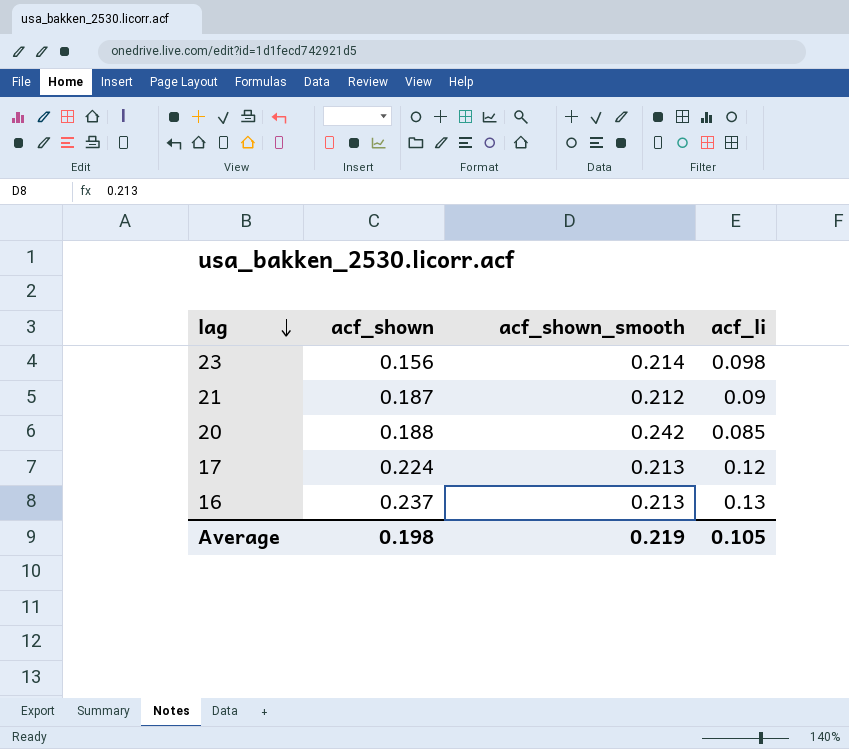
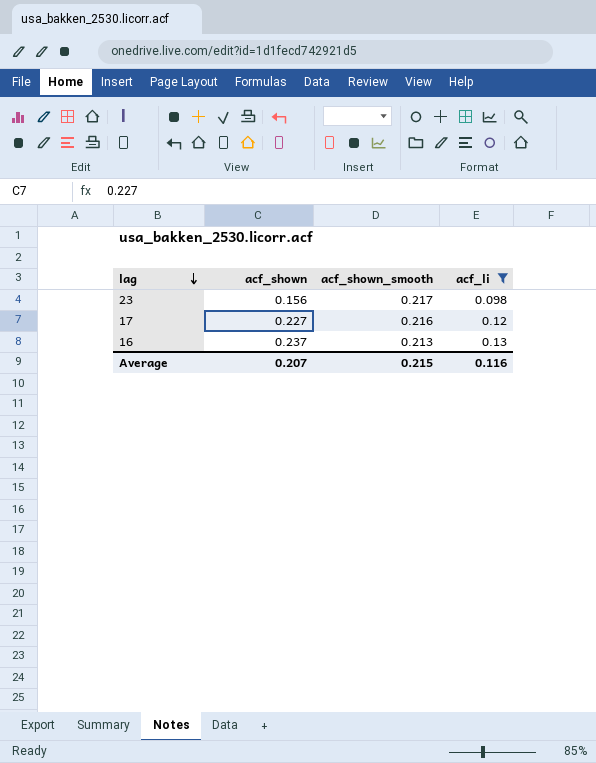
filter: none -> acf_li >= 0.098
23 | acf_shown_smooth: 0.214 -> 0.217
17 | acf_shown: 0.224 -> 0.227
17 | acf_shown_smooth: 0.213 -> 0.216
Average | acf_shown: 0.198 -> 0.207
Average | acf_shown_smooth: 0.219 -> 0.215
Average | acf_li: 0.105 -> 0.116

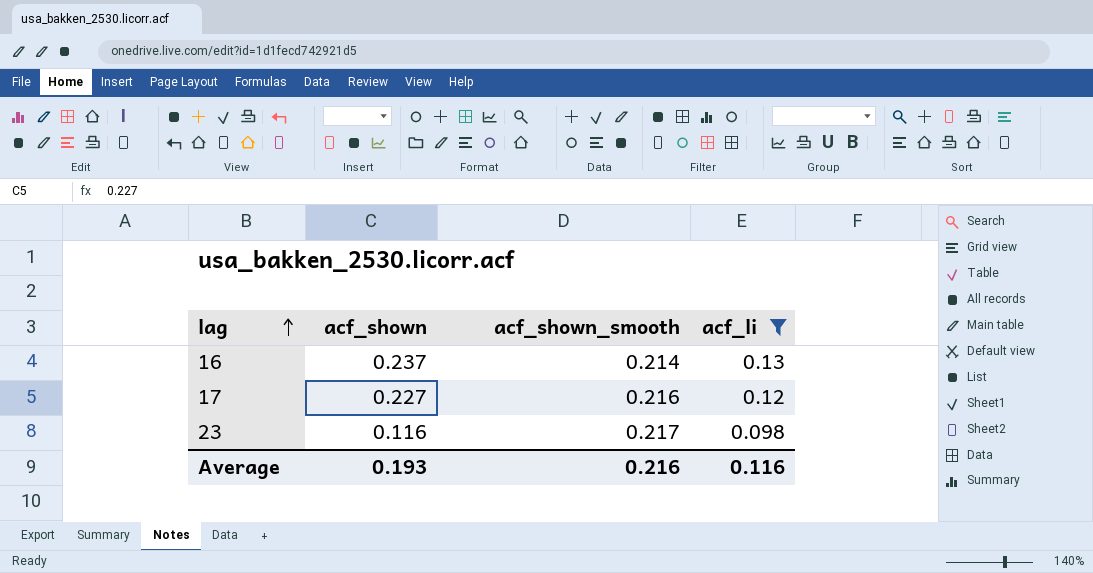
row order: lag descending -> lag ascending
16 | acf_shown_smooth: 0.213 -> 0.214
23 | acf_shown: 0.156 -> 0.116
Average | acf_shown: 0.207 -> 0.193
Average | acf_shown_smooth: 0.215 -> 0.216

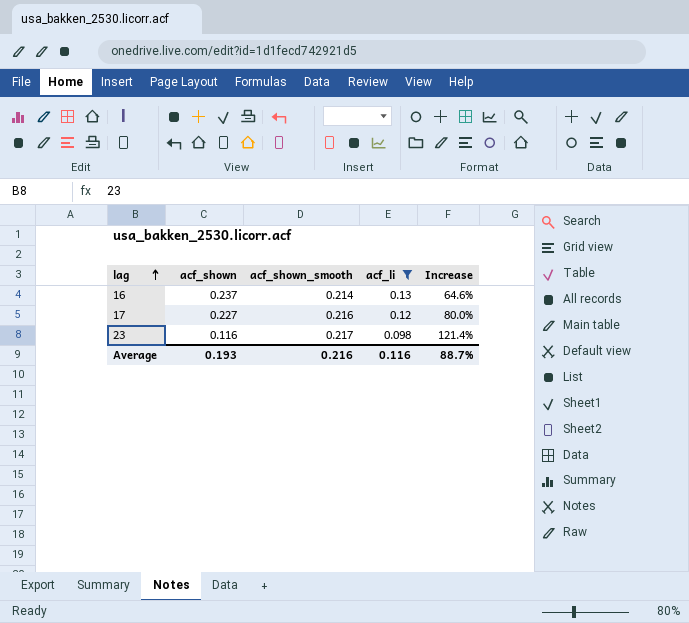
column Increase | formula: none -> ([acf_shown_smooth] - [acf_li]) / [acf_li]

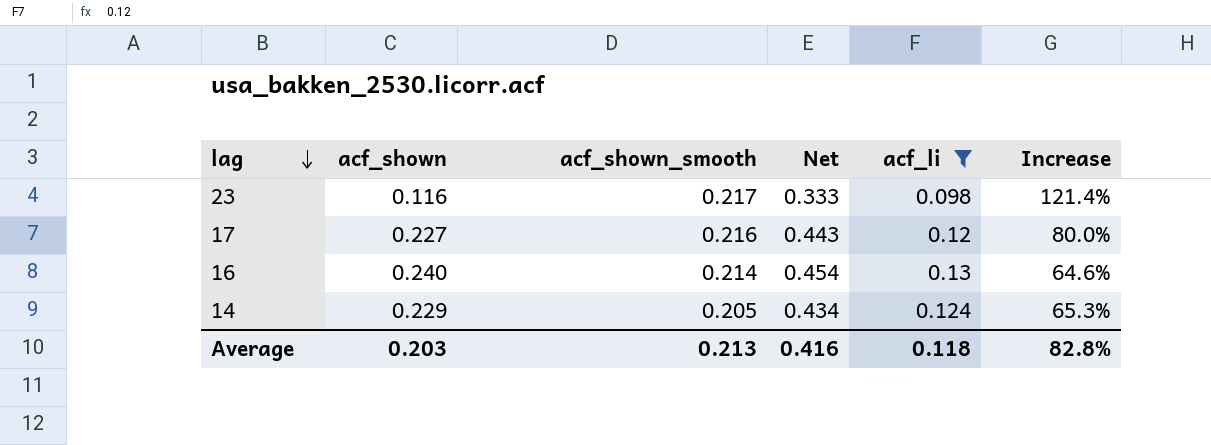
row order: lag ascending -> lag descending
column Net | formula: none -> [acf_shown] + [acf_shown_smooth]
16 | acf_shown: 0.237 -> 0.240
row 14: none -> 0.229 | 0.205 | 0.434 | 0.124 | 65.3%
Average | acf_shown: 0.193 -> 0.203
Average | acf_shown_smooth: 0.216 -> 0.213
Average | acf_li: 0.116 -> 0.118
Average | Increase: 88.7% -> 82.8%

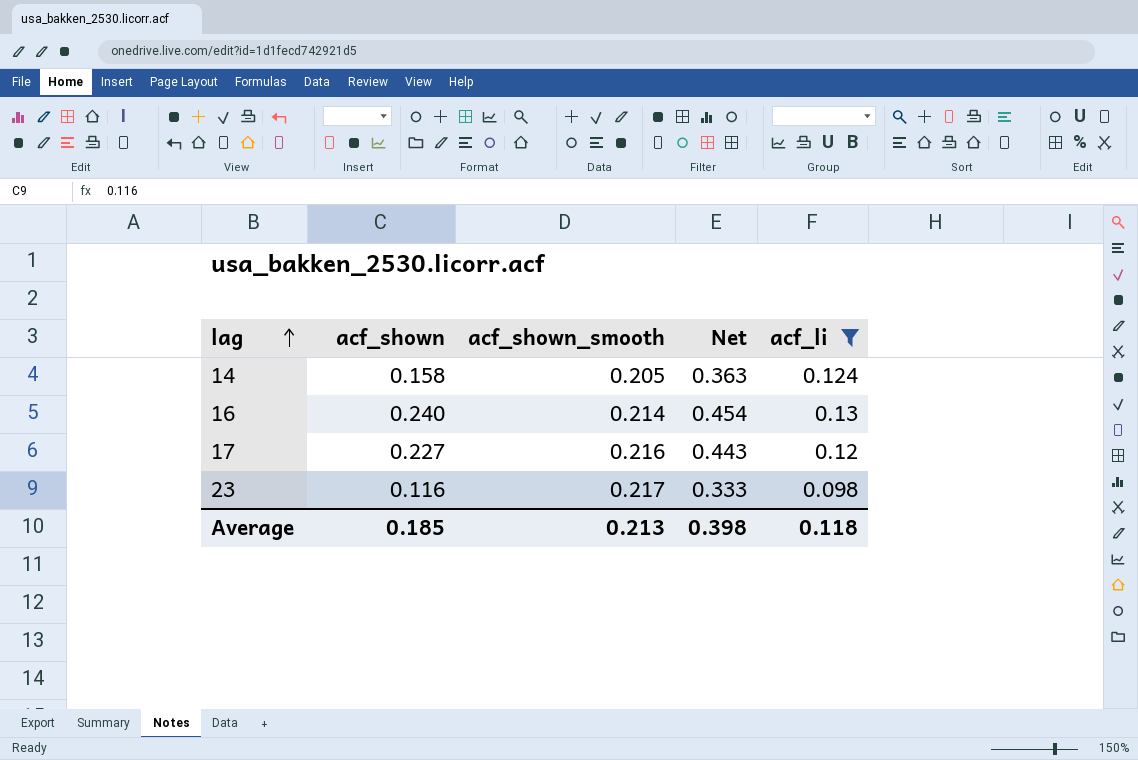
row order: lag descending -> lag ascending
column Increase | formula: ([acf_shown_smooth] - [acf_li]) / [acf_li] -> none
14 | acf_shown: 0.229 -> 0.158
14 | Net: 0.434 -> 0.363
Average | acf_shown: 0.203 -> 0.185
Average | Net: 0.416 -> 0.398

